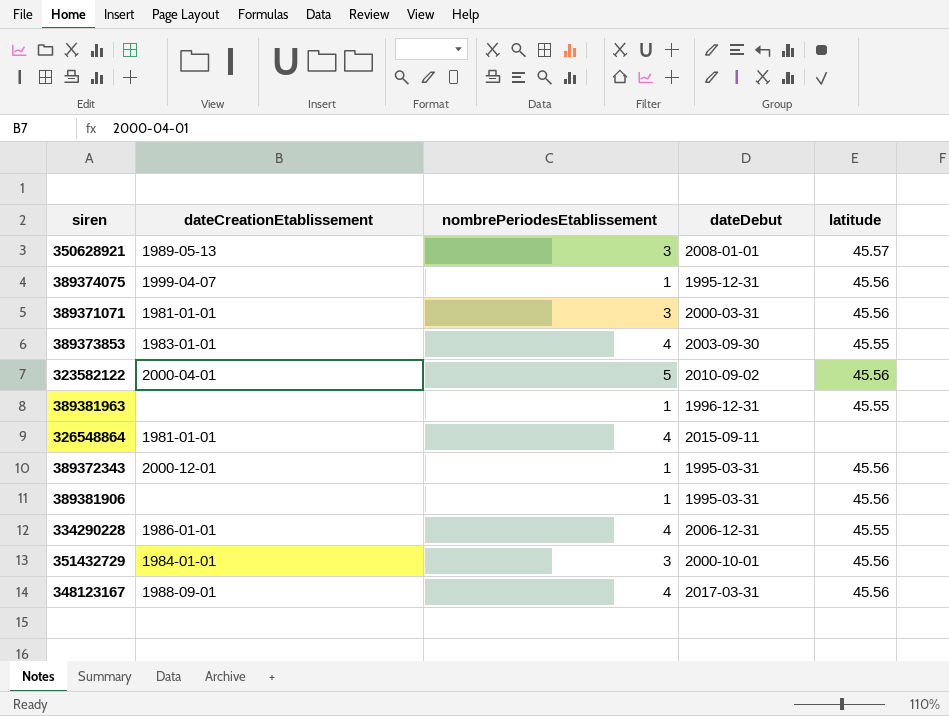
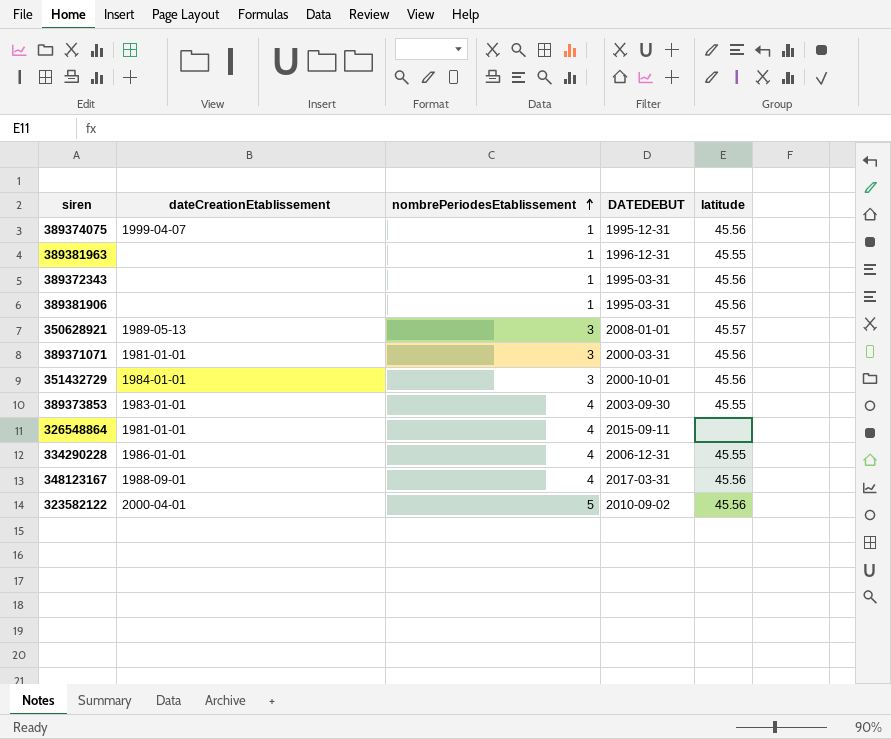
row order: none -> nombrePeriodesEtablissement ascending
column name: dateDebut -> DATEDEBUT
389372343 | dateCreationEtablissement: 2000-12-01 -> none

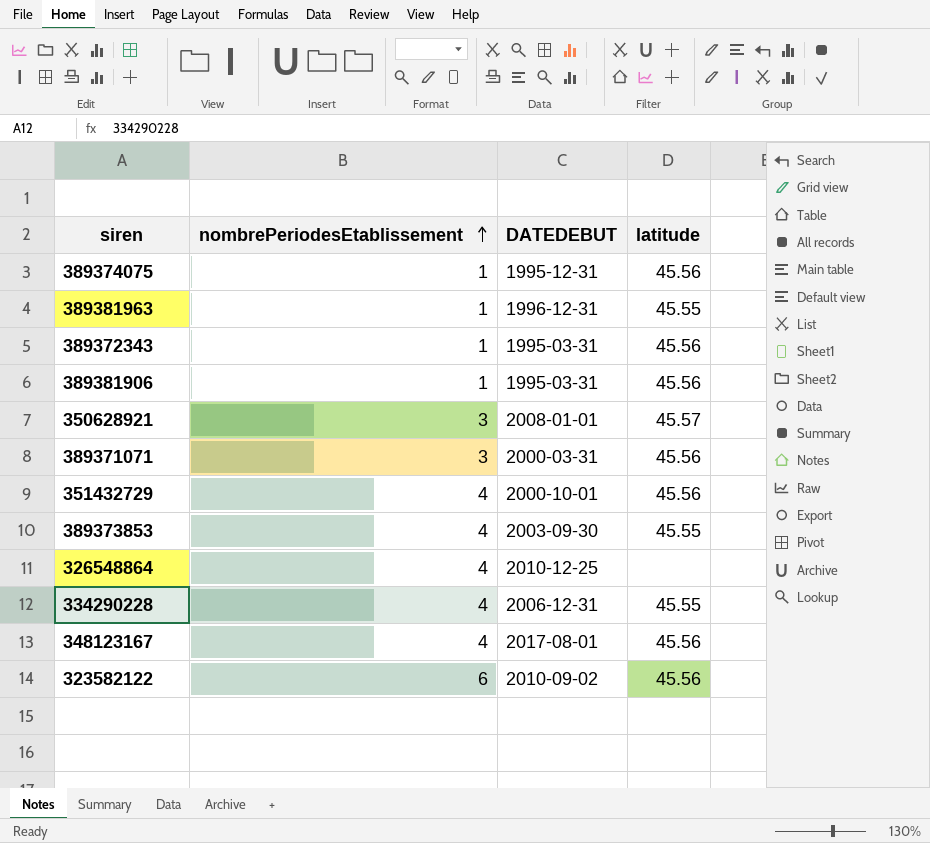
column dateCreationEtablissement | position: 2 -> none
351432729 | nombrePeriodesEtablissement: 3 -> 4
326548864 | DATEDEBUT: 2015-09-11 -> 2010-12-25
348123167 | DATEDEBUT: 2017-03-31 -> 2017-08-01
323582122 | nombrePeriodesEtablissement: 5 -> 6

